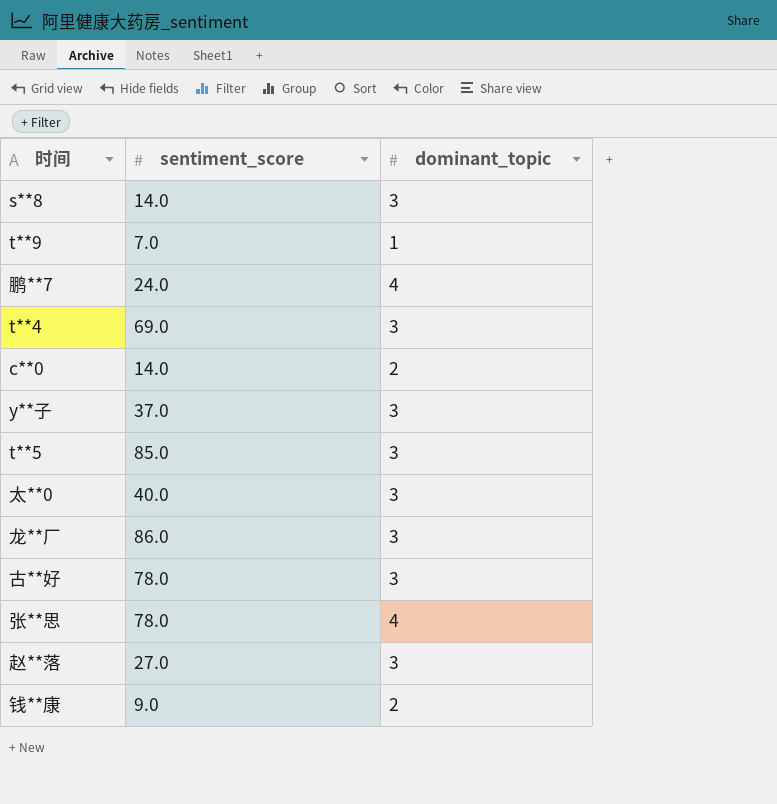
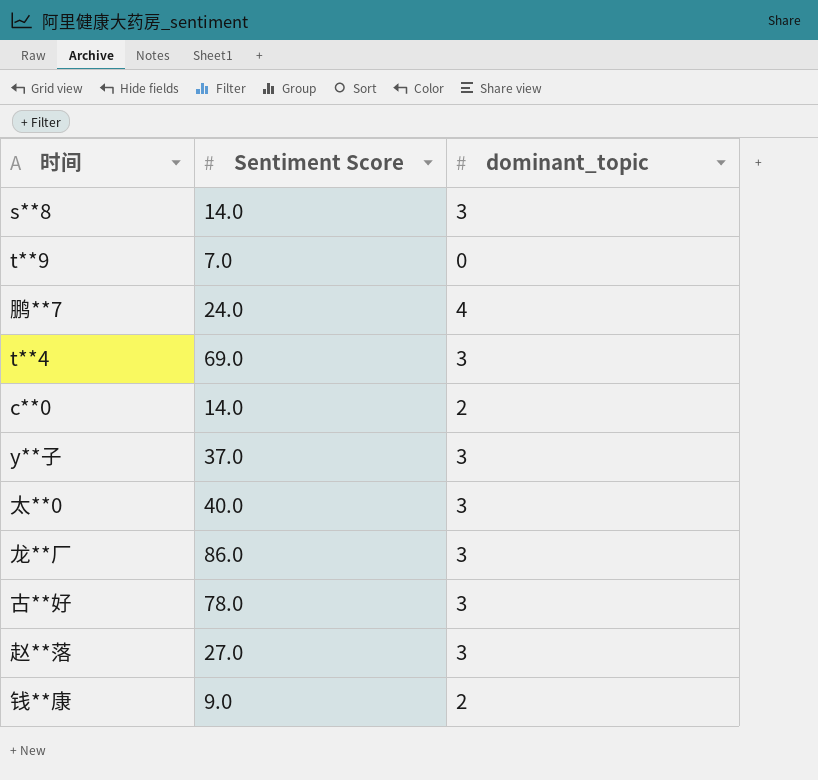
column name: sentiment_score -> Sentiment Score
row t**5: 85.0 | 3 -> none
row 张**思: 78.0 | 4 -> none
t**9 | dominant_topic: 1 -> 0

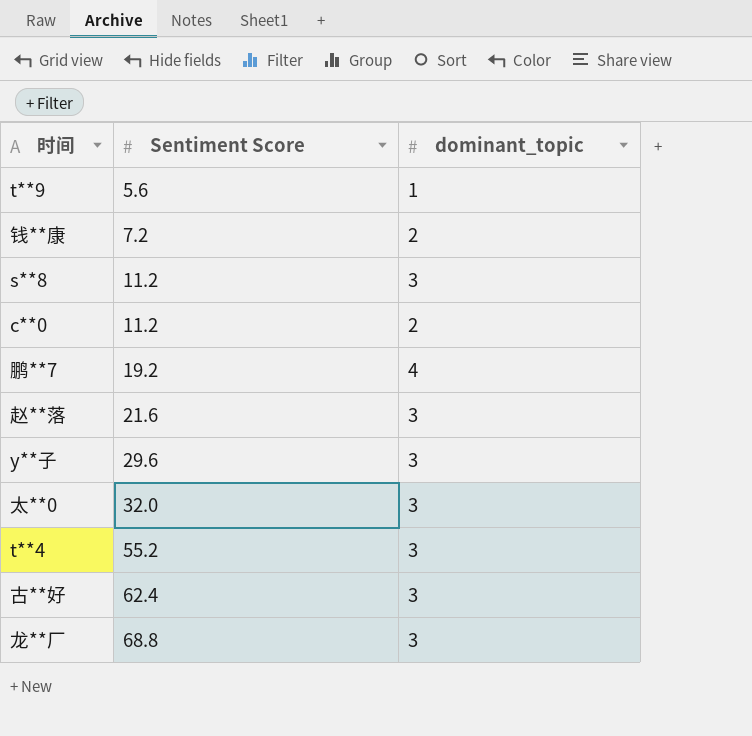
row order: none -> Sentiment Score ascending
t**9 | Sentiment Score: 7.0 -> 5.6
t**9 | dominant_topic: 0 -> 1
钱**康 | Sentiment Score: 9.0 -> 7.2
s**8 | Sentiment Score: 14.0 -> 11.2
c**0 | Sentiment Score: 14.0 -> 11.2
鹏**7 | Sentiment Score: 24.0 -> 19.2
赵**落 | Sentiment Score: 27.0 -> 21.6
y**子 | Sentiment Score: 37.0 -> 29.6
太**0 | Sentiment Score: 40.0 -> 32.0
t**4 | Sentiment Score: 69.0 -> 55.2
古**好 | Sentiment Score: 78.0 -> 62.4
龙**厂 | Sentiment Score: 86.0 -> 68.8

